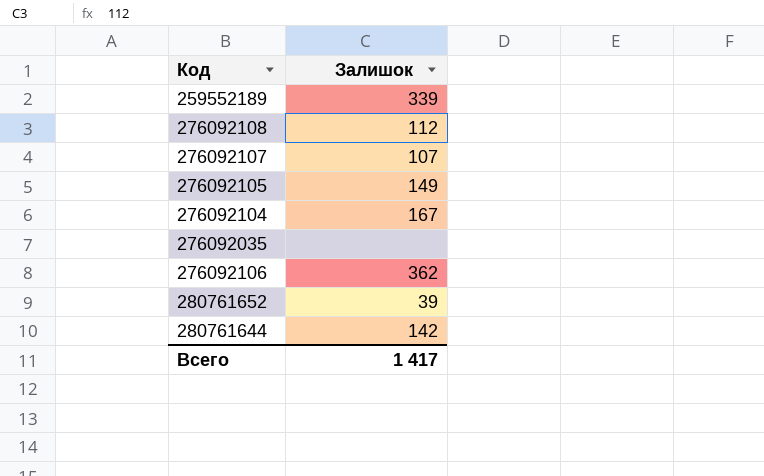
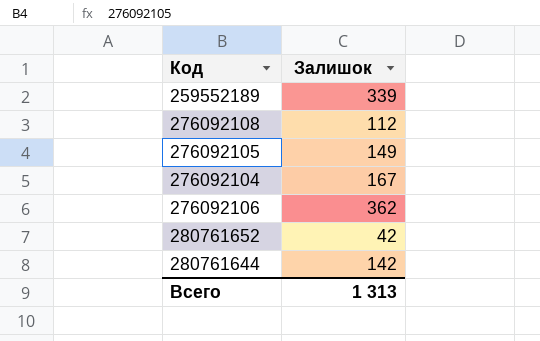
row 276092107: 107 -> none
row 276092035: none -> none
280761652 | Залишок: 39 -> 42
Всего | Залишок: 1 417 -> 1 313

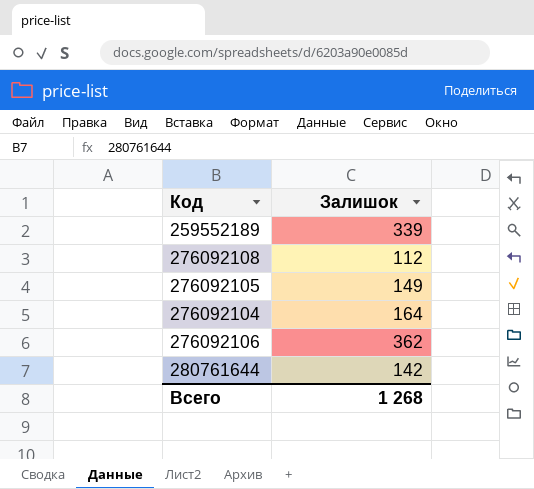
row 280761652: 42 -> none
276092104 | Залишок: 167 -> 164
Всего | Залишок: 1 313 -> 1 268

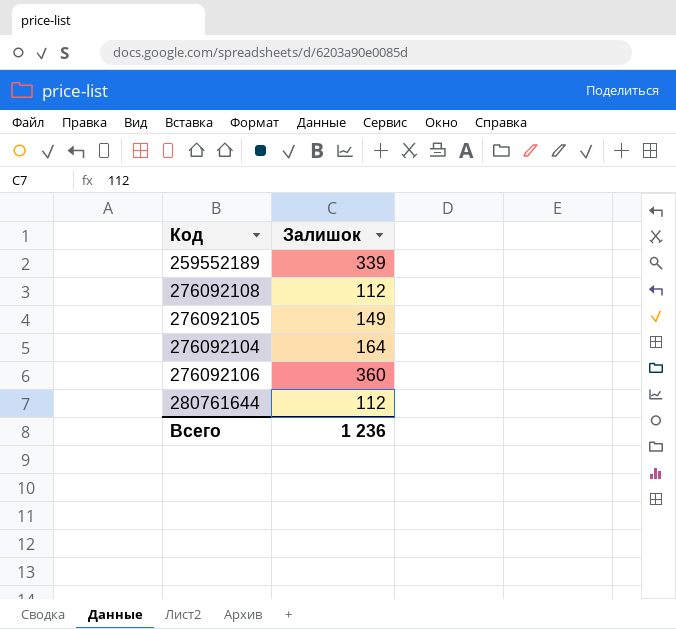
276092106 | Залишок: 362 -> 360
280761644 | Залишок: 142 -> 112
Всего | Залишок: 1 268 -> 1 236

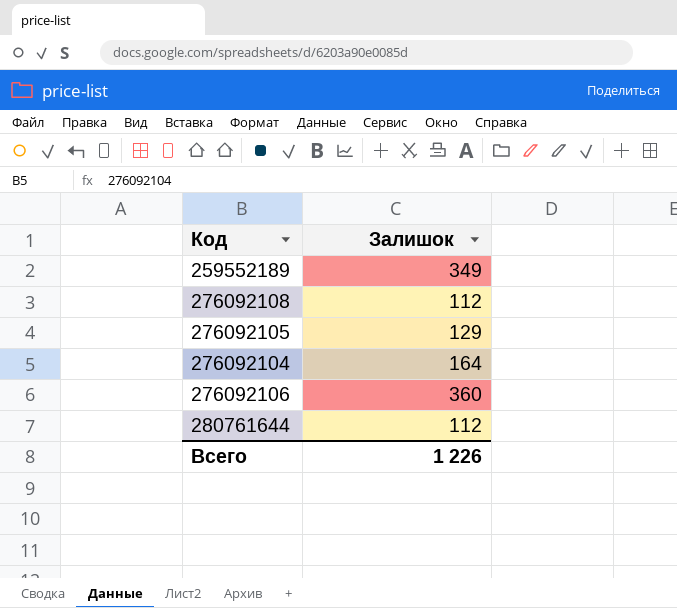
259552189 | Залишок: 339 -> 349
276092105 | Залишок: 149 -> 129
Всего | Залишок: 1 236 -> 1 226

